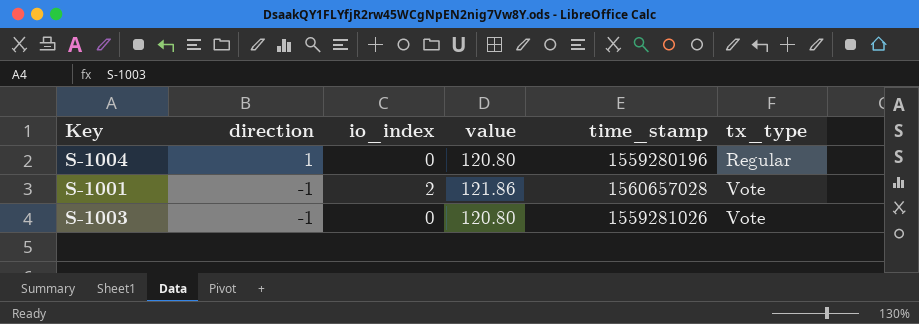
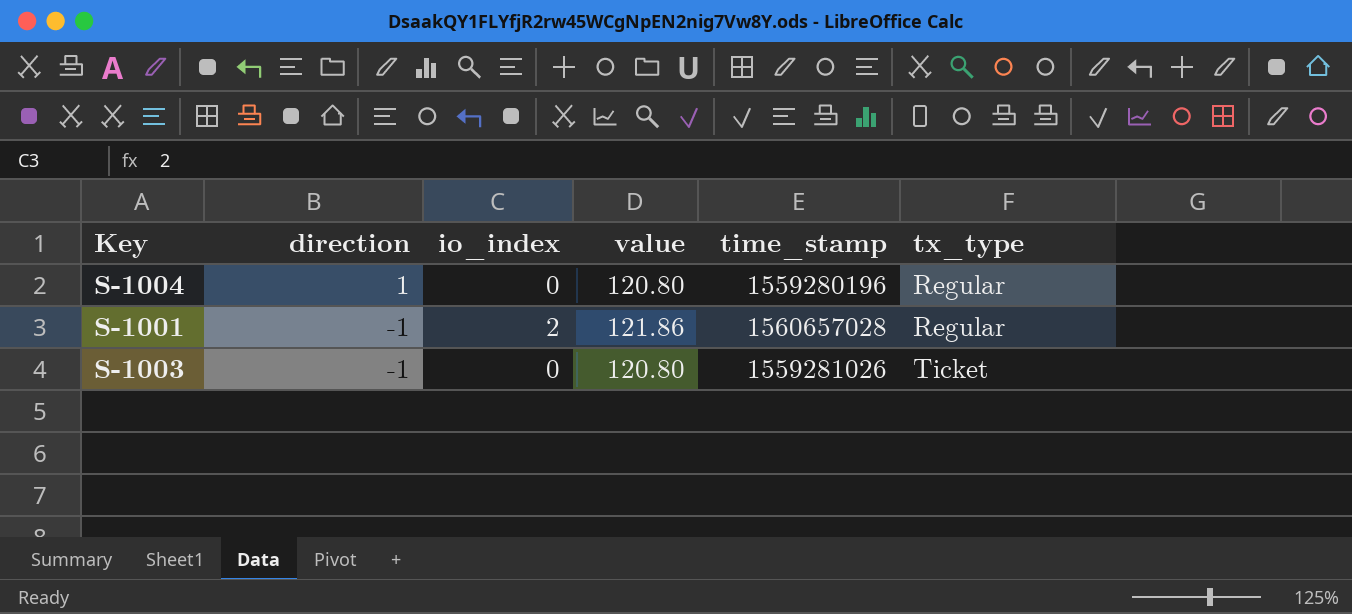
S-1001 | tx_type: Vote -> Regular
S-1003 | tx_type: Vote -> Ticket

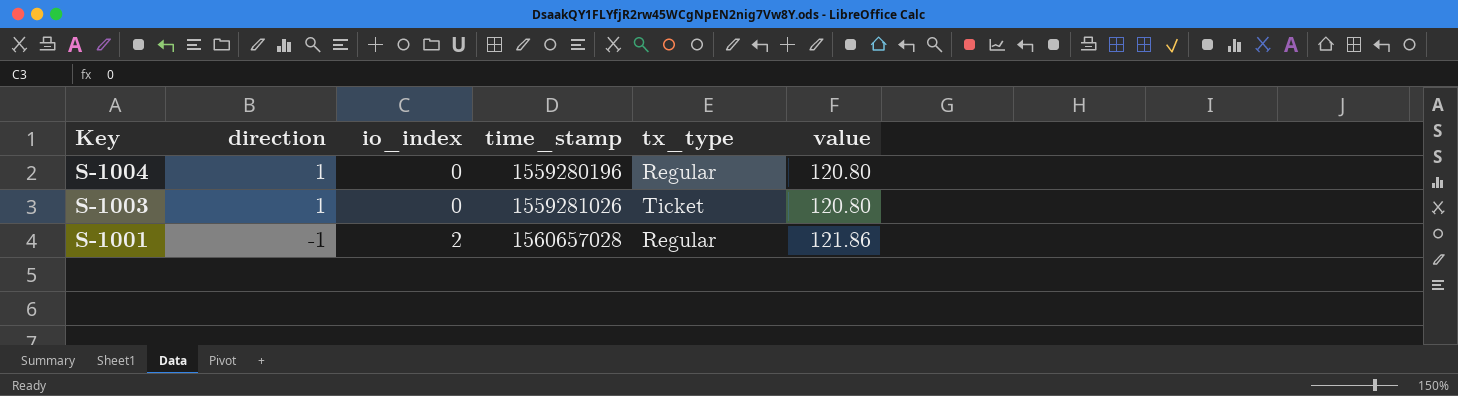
row order: direction descending -> Key descending
column value | position: 4 -> 6
S-1003 | direction: -1 -> 1

